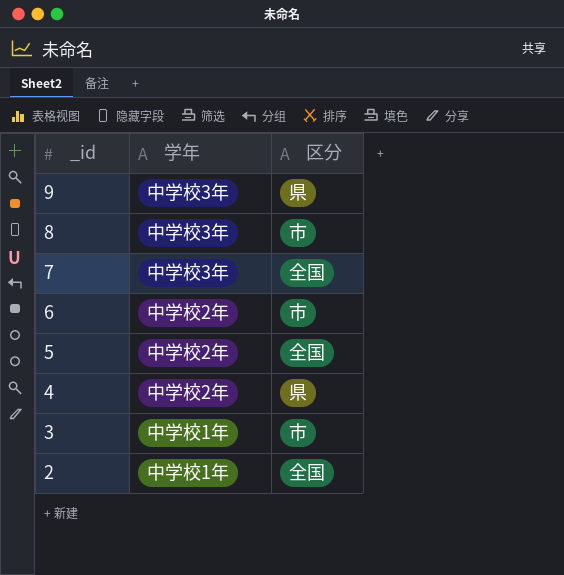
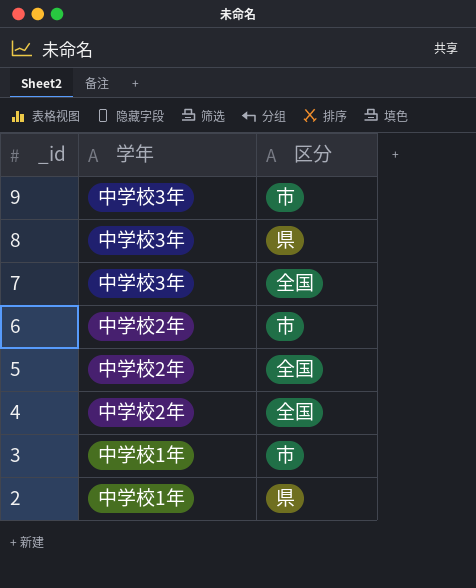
9 | 区分: 県 -> 市
8 | 区分: 市 -> 県
4 | 区分: 県 -> 全国
2 | 区分: 全国 -> 県

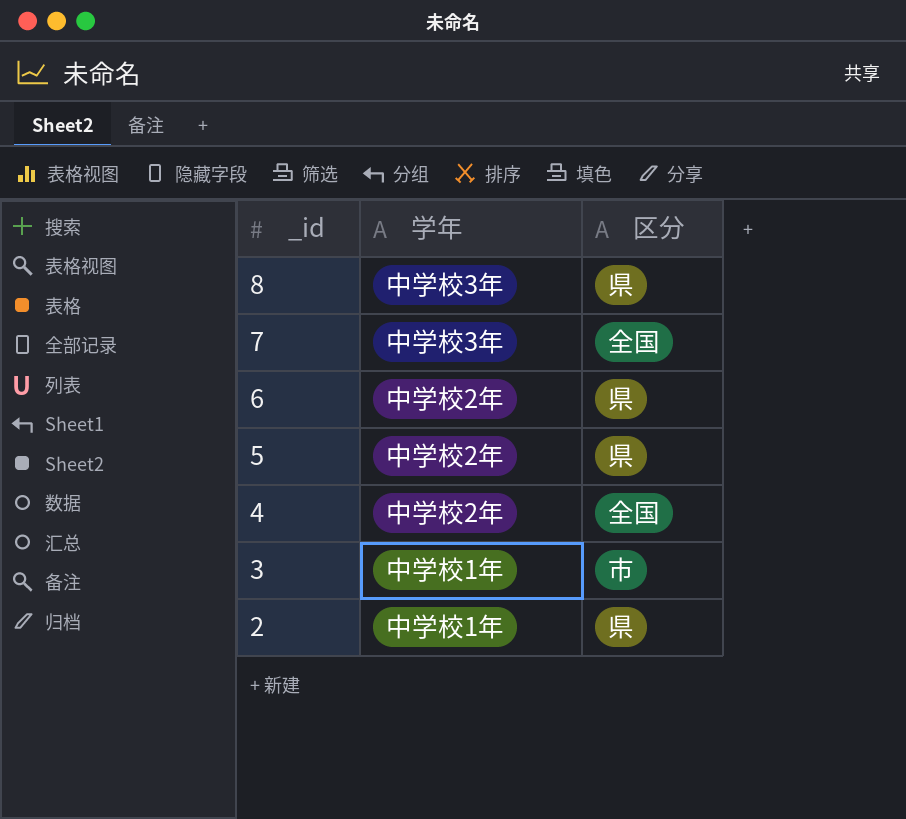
row 9: 中学校3年 | 市 -> none
6 | 区分: 市 -> 県
5 | 区分: 全国 -> 県

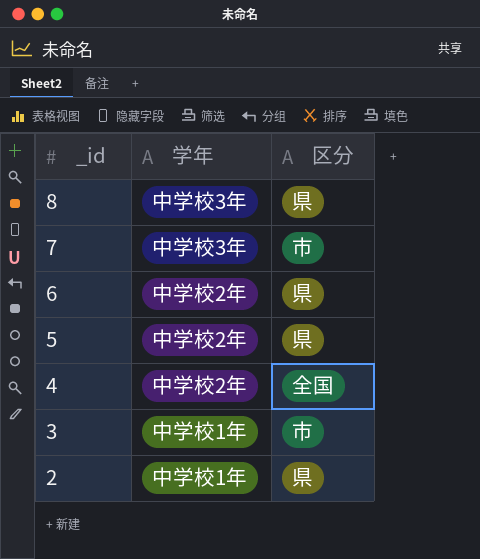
7 | 区分: 全国 -> 市

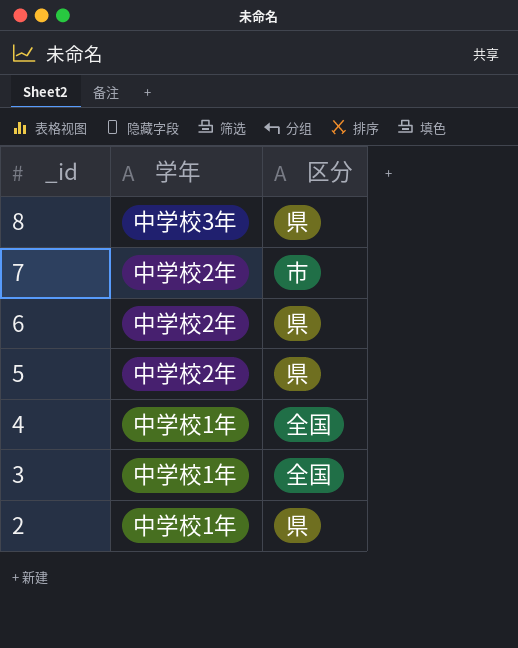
7 | 学年: 中学校3年 -> 中学校2年
4 | 学年: 中学校2年 -> 中学校1年
3 | 区分: 市 -> 全国

